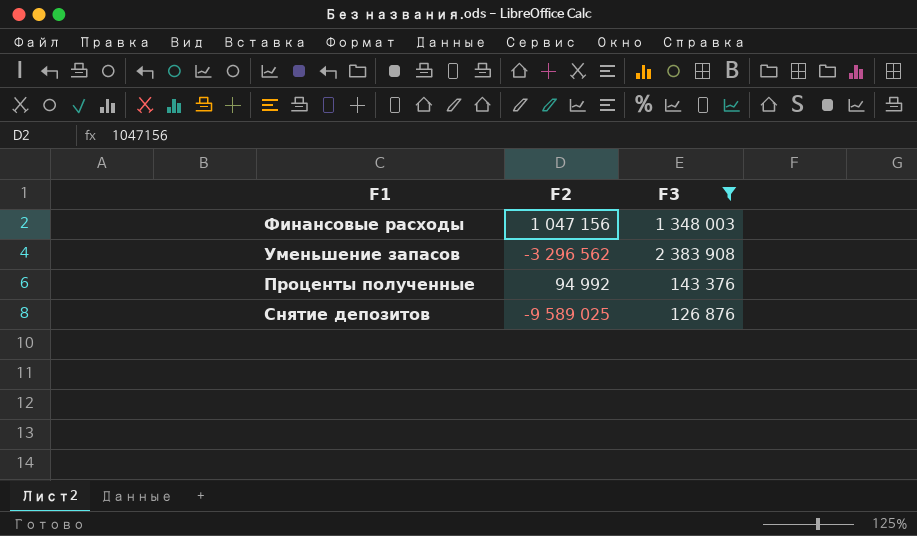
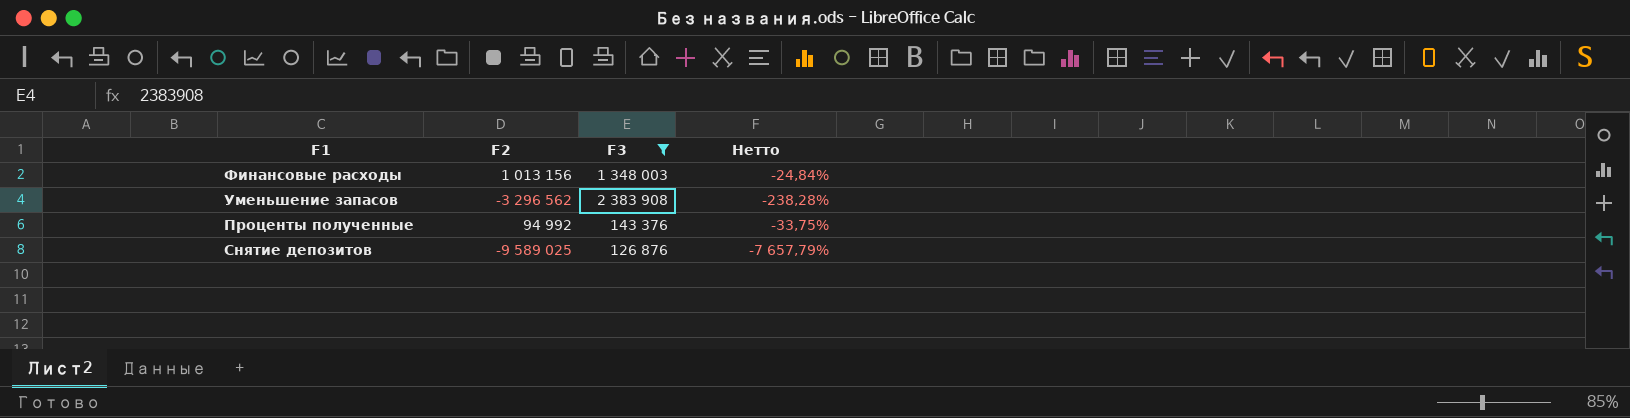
column Нетто | formula: none -> ([F2] - [F3]) / [F3]
Финансовые расходы | F2: 1 047 156 -> 1 013 156

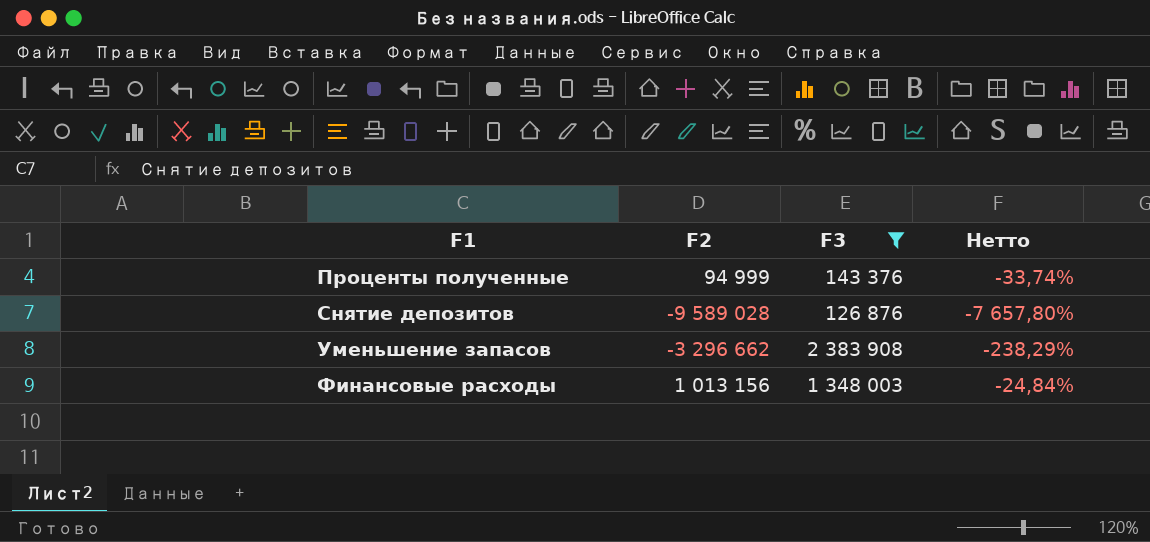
row order: none -> F1 ascending
Проценты полученные | F2: 94 992 -> 94 999
Проценты полученные | Нетто: -33,75% -> -33,74%
Снятие депозитов | F2: -9 589 025 -> -9 589 028
Снятие депозитов | Нетто: -7 657,79% -> -7 657,80%
Уменьшение запасов | F2: -3 296 562 -> -3 296 662
Уменьшение запасов | Нетто: -238,28% -> -238,29%

